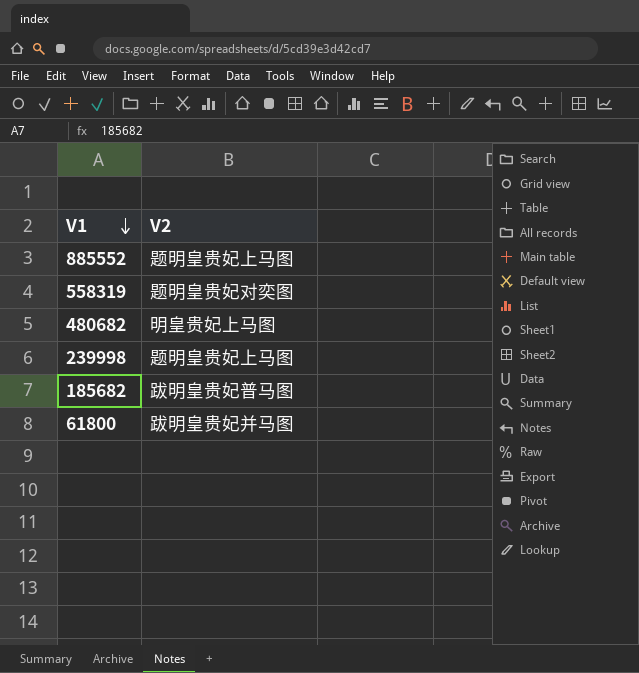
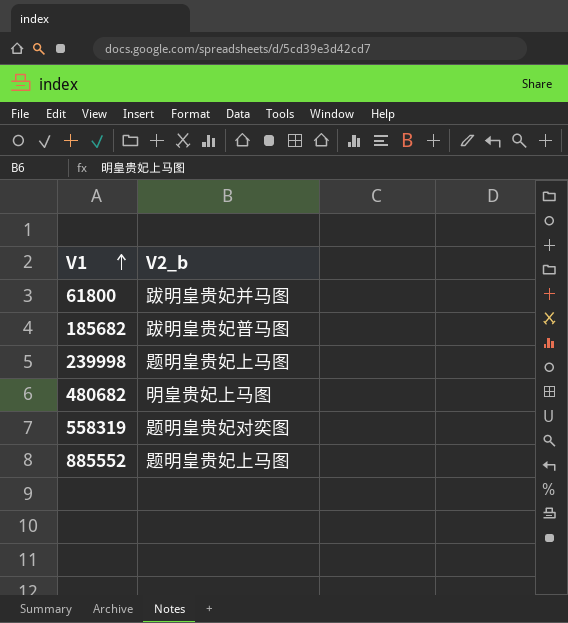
row order: V1 descending -> V1 ascending
column name: V2 -> V2_b

